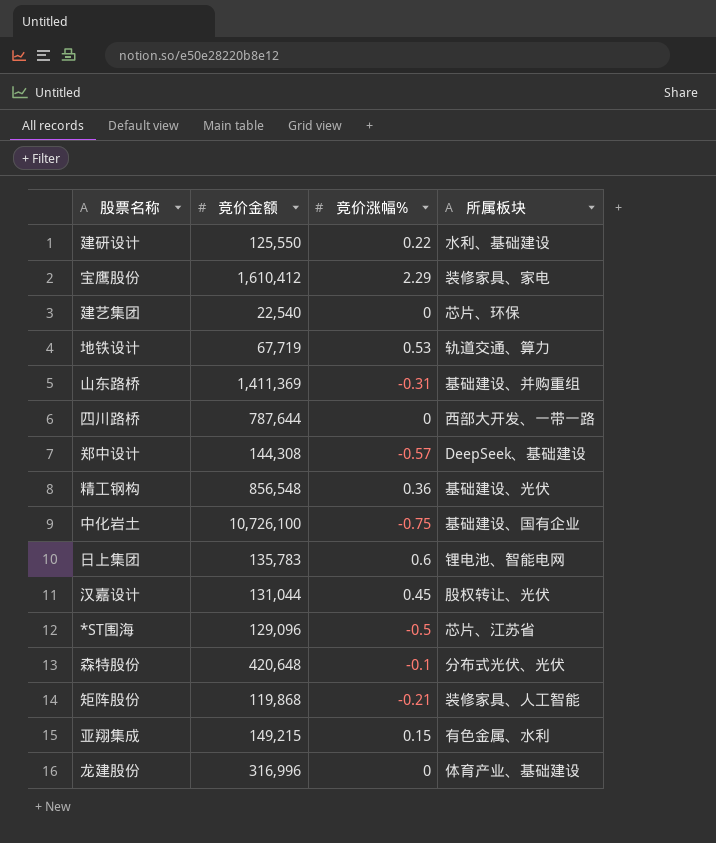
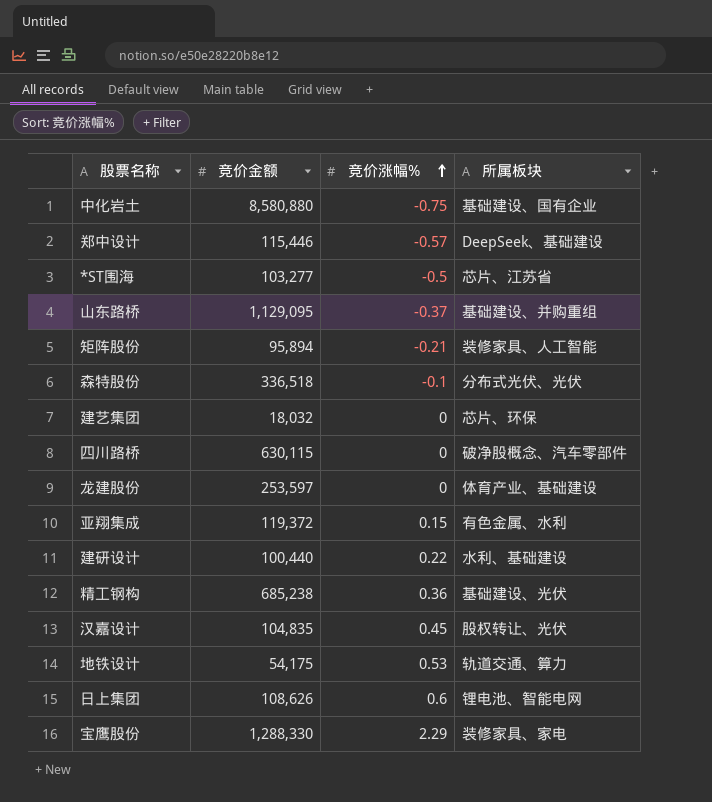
row order: none -> 竞价涨幅% ascending
中化岩土 | 竞价金额: 10,726,100 -> 8,580,880
郑中设计 | 竞价金额: 144,308 -> 115,446
*ST围海 | 竞价金额: 129,096 -> 103,277
山东路桥 | 竞价金额: 1,411,369 -> 1,129,095
山东路桥 | 竞价涨幅%: -0.31 -> -0.37
矩阵股份 | 竞价金额: 119,868 -> 95,894
森特股份 | 竞价金额: 420,648 -> 336,518
建艺集团 | 竞价金额: 22,540 -> 18,032
四川路桥 | 竞价金额: 787,644 -> 630,115
四川路桥 | 所属板块: 西部大开发、一带一路 -> 破净股概念、汽车零部件
龙建股份 | 竞价金额: 316,996 -> 253,597
亚翔集成 | 竞价金额: 149,215 -> 119,372
建研设计 | 竞价金额: 125,550 -> 100,440
精工钢构 | 竞价金额: 856,548 -> 685,238
汉嘉设计 | 竞价金额: 131,044 -> 104,835
地铁设计 | 竞价金额: 67,719 -> 54,175
日上集团 | 竞价金额: 135,783 -> 108,626
宝鹰股份 | 竞价金额: 1,610,412 -> 1,288,330

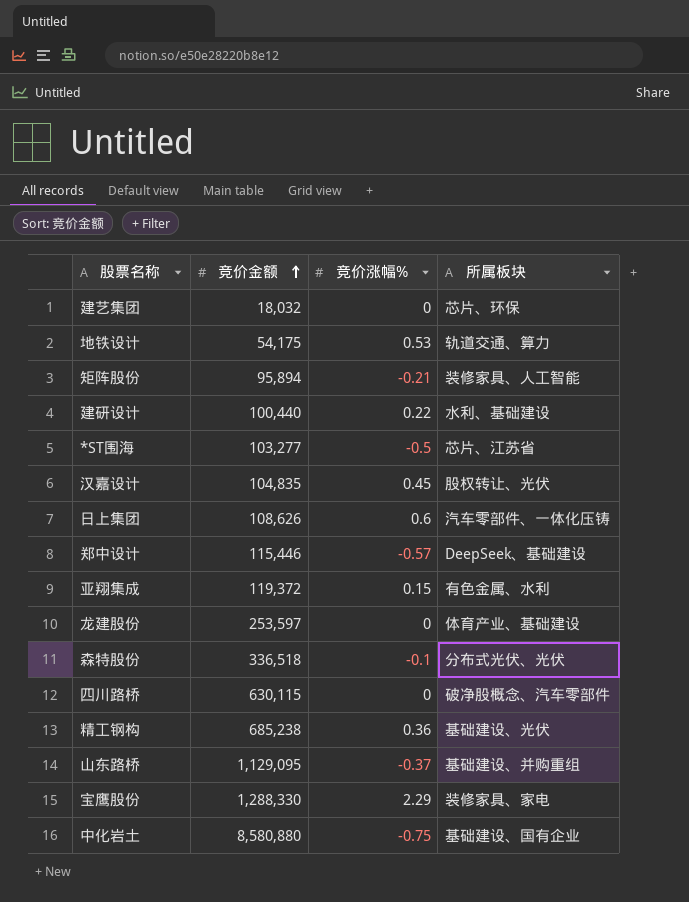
row order: 竞价涨幅% ascending -> 竞价金额 ascending
日上集团 | 所属板块: 锂电池、智能电网 -> 汽车零部件、一体化压铸

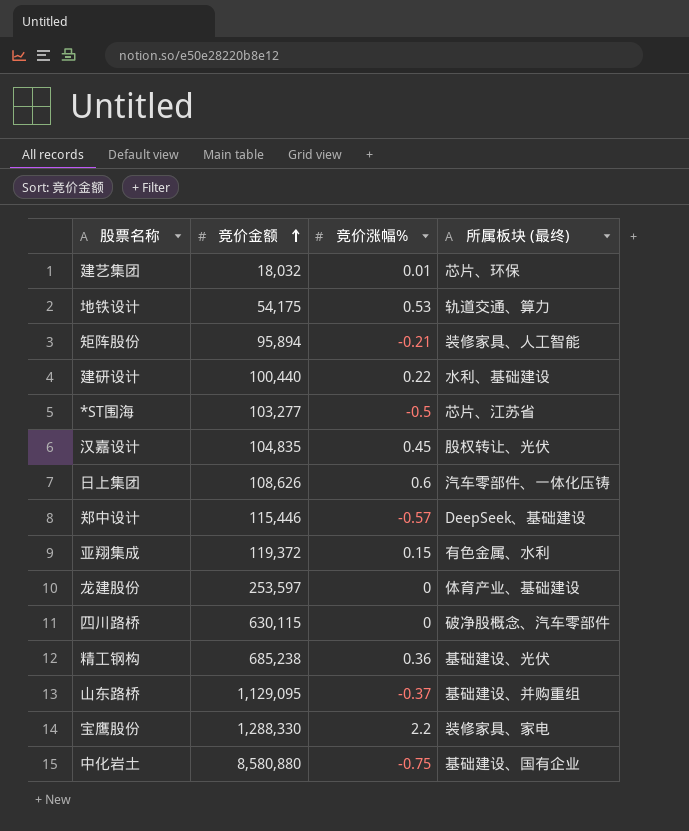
column name: 所属板块 -> 所属板块 (最终)
row 森特股份: 336,518 | -0.1 | 分布式光伏、光伏 -> none
建艺集团 | 竞价涨幅%: 0 -> 0.01
宝鹰股份 | 竞价涨幅%: 2.29 -> 2.2

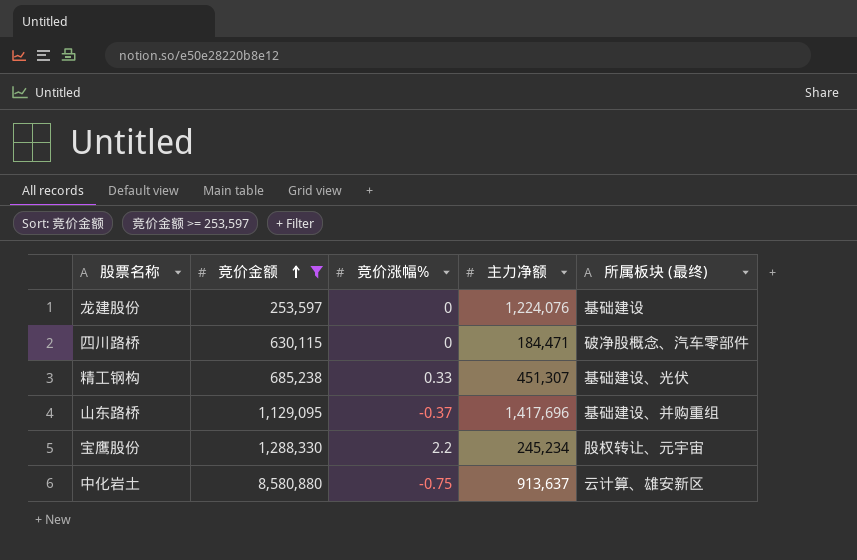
filter: none -> 竞价金额 >= 253,597
column 主力净额 | position: none -> 4
龙建股份 | 所属板块 (最终): 体育产业、基础建设 -> 基础建设
精工钢构 | 竞价涨幅%: 0.36 -> 0.33
宝鹰股份 | 所属板块 (最终): 装修家具、家电 -> 股权转让、元宇宙
中化岩土 | 所属板块 (最终): 基础建设、国有企业 -> 云计算、雄安新区

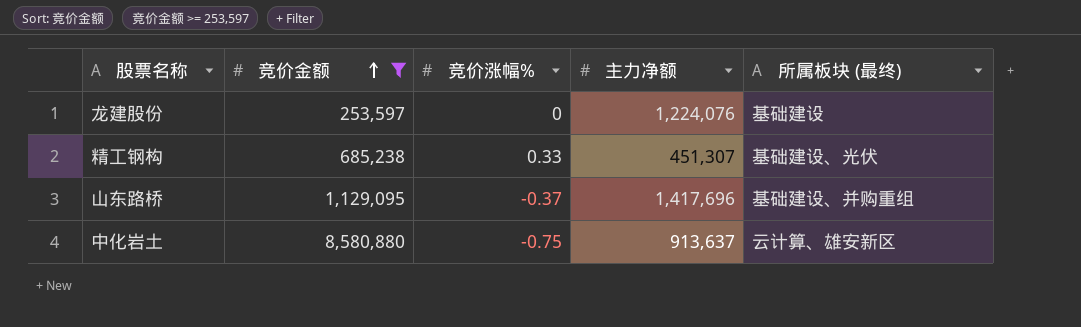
row 四川路桥: 630,115 | 0 | 184,471 | 破净股概念、汽车零部件 -> none
row 宝鹰股份: 1,288,330 | 2.2 | 245,234 | 股权转让、元宇宙 -> none

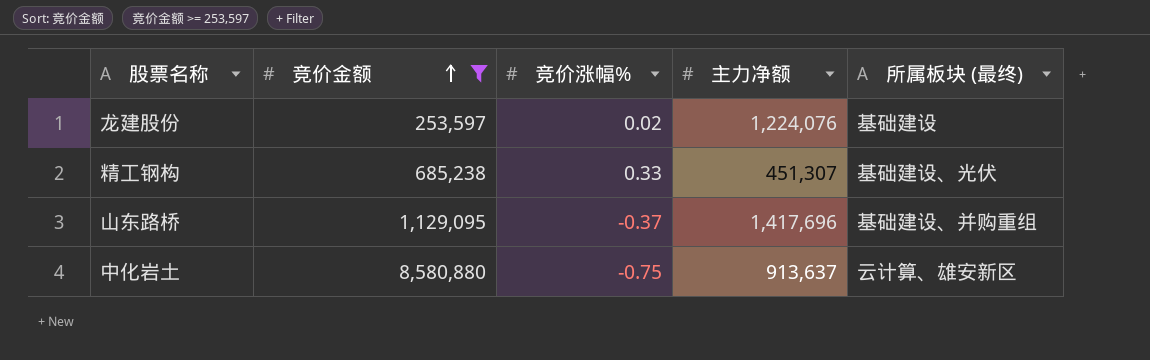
龙建股份 | 竞价涨幅%: 0 -> 0.02

